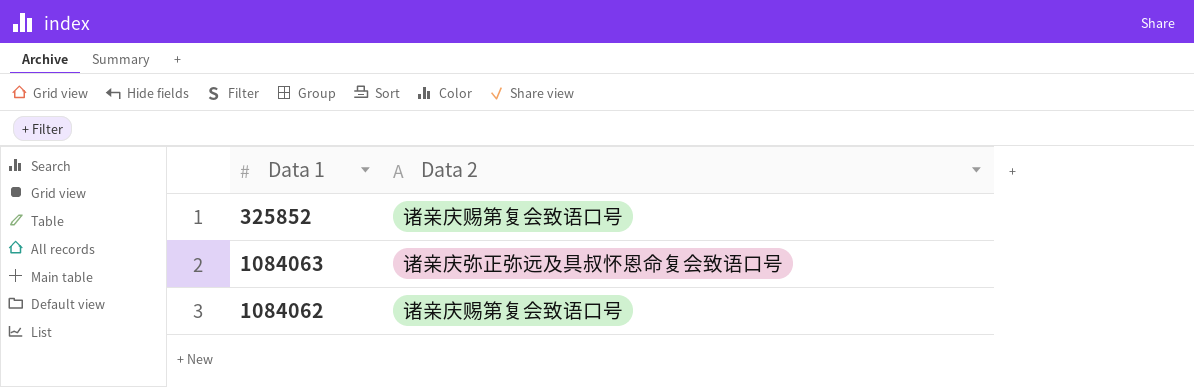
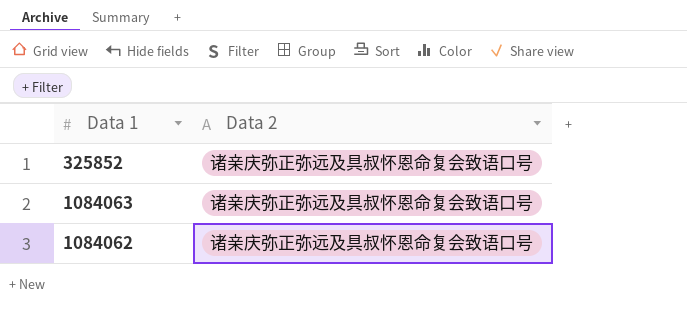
325852 | Data 2: 诸亲庆赐第复会致语口号 -> 诸亲庆弥正弥远及具叔怀恩命复会致语口号
1084062 | Data 2: 诸亲庆赐第复会致语口号 -> 诸亲庆弥正弥远及具叔怀恩命复会致语口号

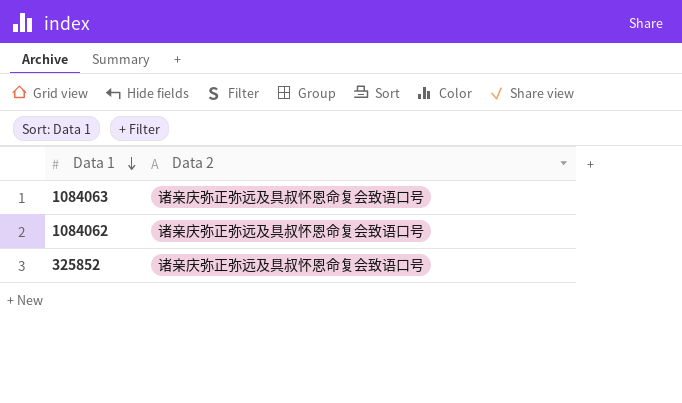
row order: none -> Data 1 descending

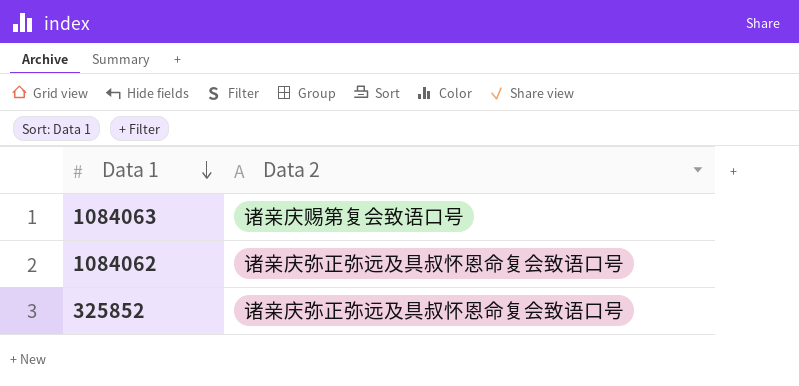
1084063 | Data 2: 诸亲庆弥正弥远及具叔怀恩命复会致语口号 -> 诸亲庆赐第复会致语口号

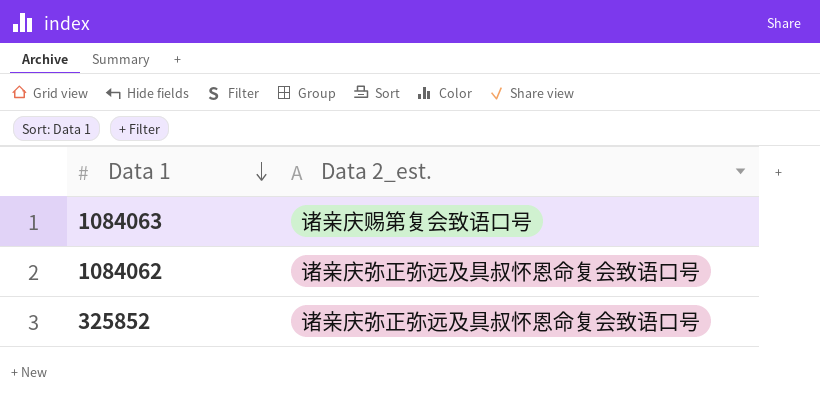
column name: Data 2 -> Data 2_est.

